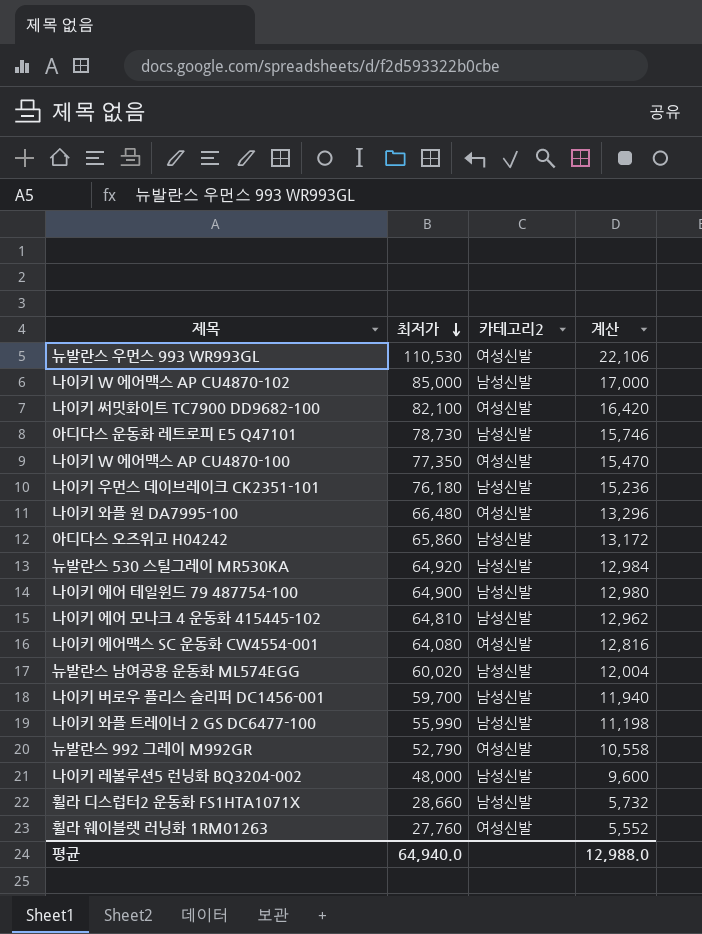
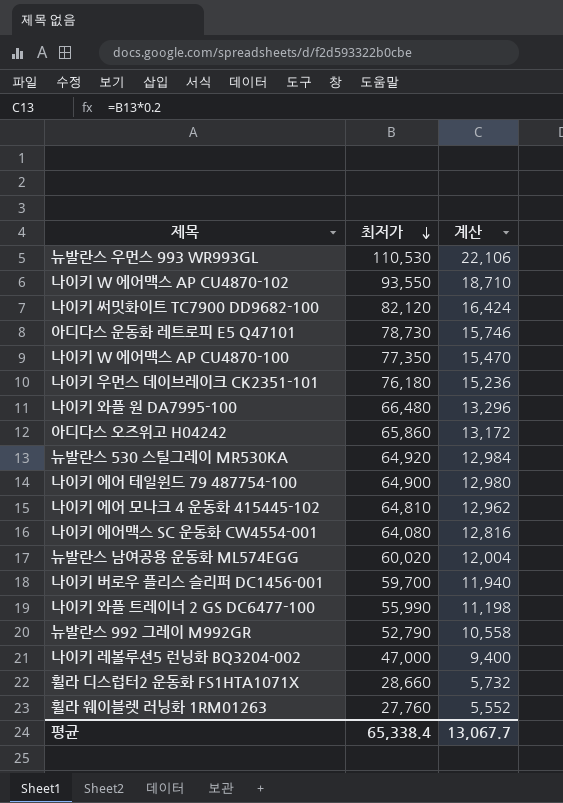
column 카테고리2 | position: 3 -> none
나이키 W 에어맥스 AP CU4870-102 | 최저가: 85,000 -> 93,550
나이키 W 에어맥스 AP CU4870-102 | 계산: 17,000 -> 18,710
나이키 써밋화이트 TC7900 DD9682-100 | 최저가: 82,100 -> 82,120
나이키 써밋화이트 TC7900 DD9682-100 | 계산: 16,420 -> 16,424
나이키 레볼루션5 런닝화 BQ3204-002 | 최저가: 48,000 -> 47,000
나이키 레볼루션5 런닝화 BQ3204-002 | 계산: 9,600 -> 9,400
평균 | 최저가: 64,940.0 -> 65,338.4
평균 | 계산: 12,988.0 -> 13,067.7

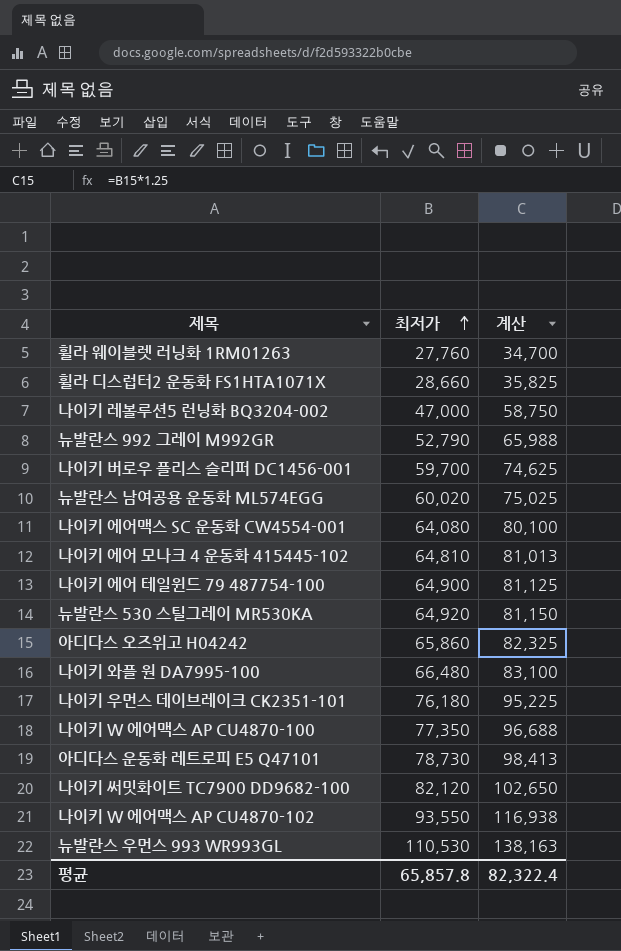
row order: 최저가 descending -> 최저가 ascending
column 계산 | formula: [최저가] * 0.2 -> [최저가] * 1.25
row 나이키 와플 트레이너 2 GS DC6477-100: 55,990 | 11,198 -> none
평균 | 최저가: 65,338.4 -> 65,857.8
평균 | 계산: 13,067.7 -> 82,322.4

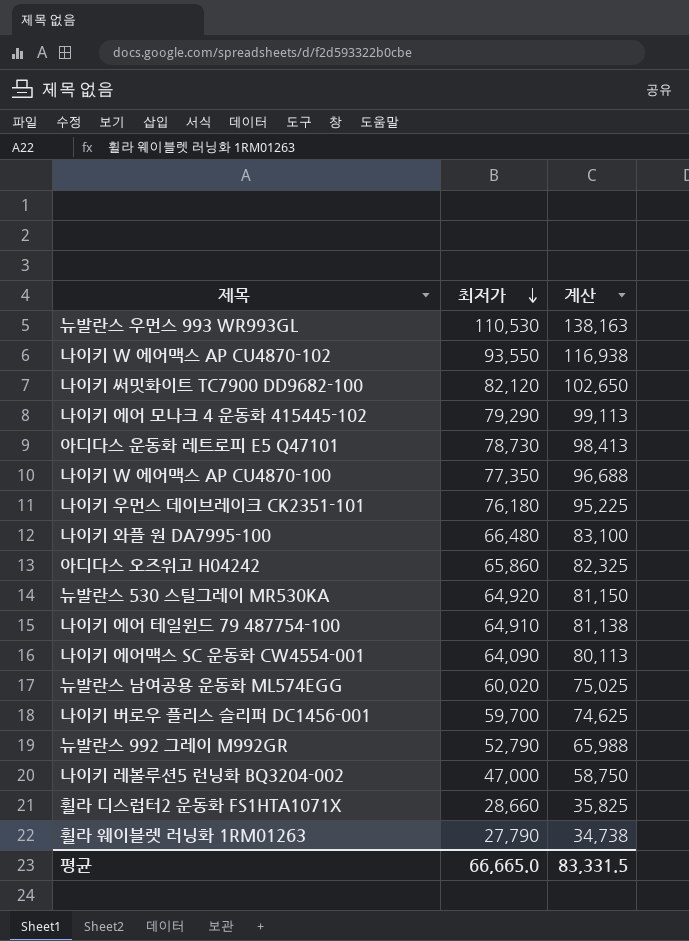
row order: 최저가 ascending -> 최저가 descending
나이키 에어 모나크 4 운동화 415445-102 | 최저가: 64,810 -> 79,290
나이키 에어 모나크 4 운동화 415445-102 | 계산: 81,013 -> 99,113
나이키 에어 테일윈드 79 487754-100 | 최저가: 64,900 -> 64,910
나이키 에어 테일윈드 79 487754-100 | 계산: 81,125 -> 81,138
나이키 에어맥스 SC 운동화 CW4554-001 | 최저가: 64,080 -> 64,090
나이키 에어맥스 SC 운동화 CW4554-001 | 계산: 80,100 -> 80,113
휠라 웨이블렛 러닝화 1RM01263 | 최저가: 27,760 -> 27,790
휠라 웨이블렛 러닝화 1RM01263 | 계산: 34,700 -> 34,738
평균 | 최저가: 65,857.8 -> 66,665.0
평균 | 계산: 82,322.4 -> 83,331.5

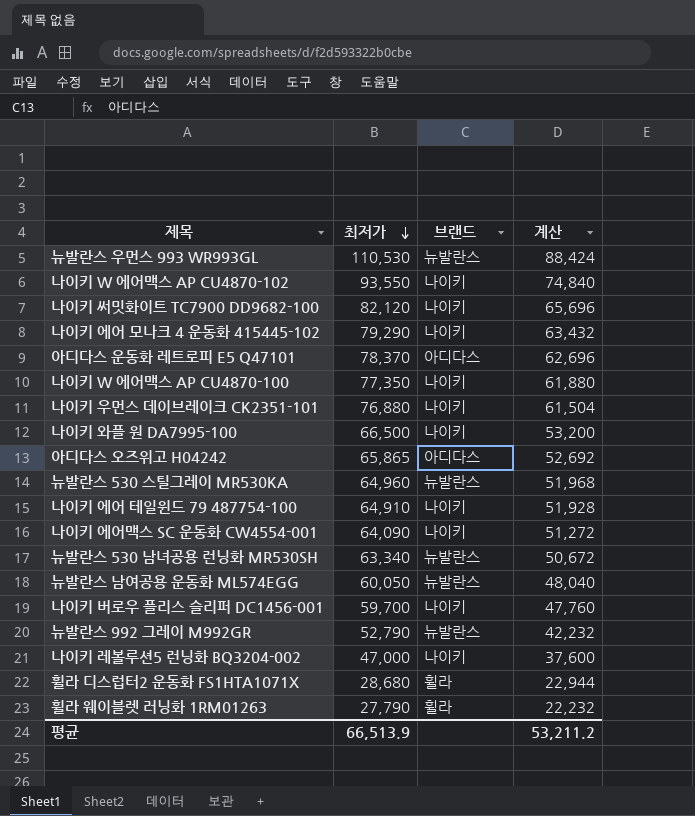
column 브랜드 | position: none -> 3
column 계산 | formula: [최저가] * 1.25 -> [최저가] * 0.8
아디다스 운동화 레트로피 E5 Q47101 | 최저가: 78,730 -> 78,370
나이키 우먼스 데이브레이크 CK2351-101 | 최저가: 76,180 -> 76,880
나이키 와플 원 DA7995-100 | 최저가: 66,480 -> 66,500
아디다스 오즈위고 H04242 | 최저가: 65,860 -> 65,865
뉴발란스 530 스틸그레이 MR530KA | 최저가: 64,920 -> 64,960
row 뉴발란스 530 남녀공용 런닝화 MR530SH: none -> 63,340 | 뉴발란스 | 50,672
뉴발란스 남여공용 운동화 ML574EGG | 최저가: 60,020 -> 60,050
휠라 디스럽터2 운동화 FS1HTA1071X | 최저가: 28,660 -> 28,680
평균 | 최저가: 66,665.0 -> 66,513.9
평균 | 계산: 83,331.5 -> 53,211.2

